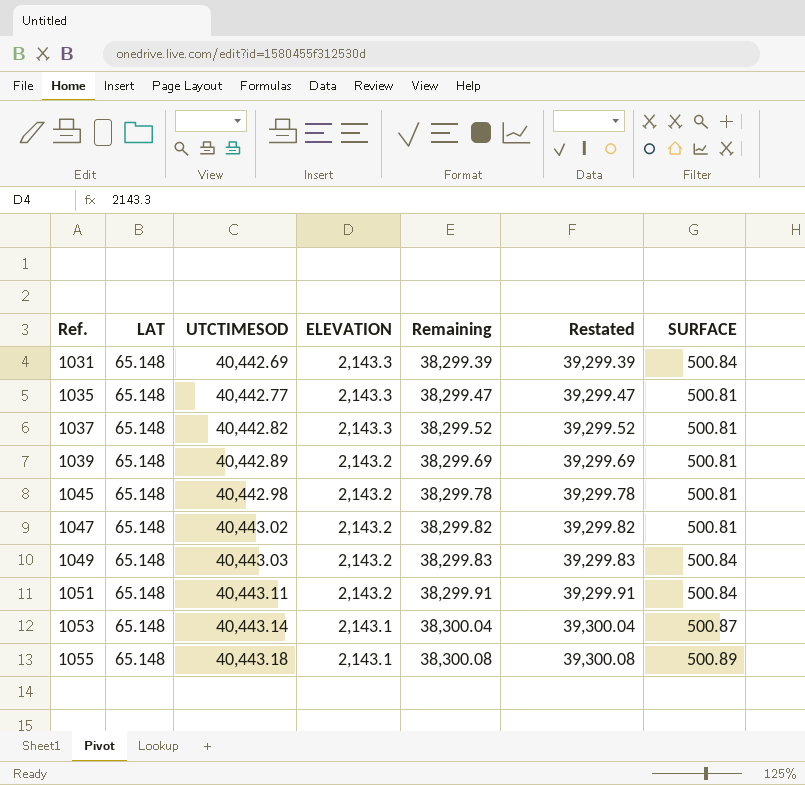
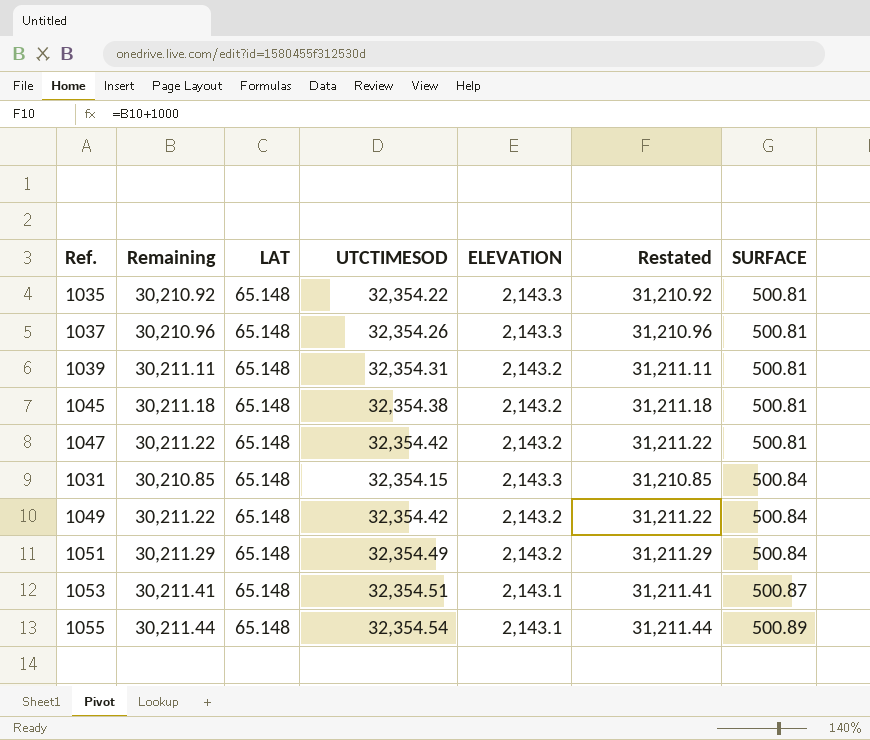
row order: Ref. ascending -> SURFACE ascending
column Remaining | position: 5 -> 2
1035 | Remaining: 38,299.47 -> 30,210.92
1035 | UTCTIMESOD: 40,442.77 -> 32,354.22
1035 | Restated: 39,299.47 -> 31,210.92
1037 | Remaining: 38,299.52 -> 30,210.96
1037 | UTCTIMESOD: 40,442.82 -> 32,354.26
1037 | Restated: 39,299.52 -> 31,210.96
1039 | Remaining: 38,299.69 -> 30,211.11
1039 | UTCTIMESOD: 40,442.89 -> 32,354.31
1039 | Restated: 39,299.69 -> 31,211.11
1045 | Remaining: 38,299.78 -> 30,211.18
1045 | UTCTIMESOD: 40,442.98 -> 32,354.38
1045 | Restated: 39,299.78 -> 31,211.18
1047 | Remaining: 38,299.82 -> 30,211.22
1047 | UTCTIMESOD: 40,443.02 -> 32,354.42
1047 | Restated: 39,299.82 -> 31,211.22
1031 | Remaining: 38,299.39 -> 30,210.85
1031 | UTCTIMESOD: 40,442.69 -> 32,354.15
1031 | Restated: 39,299.39 -> 31,210.85
1049 | Remaining: 38,299.83 -> 30,211.22
1049 | UTCTIMESOD: 40,443.03 -> 32,354.42
1049 | Restated: 39,299.83 -> 31,211.22
1051 | Remaining: 38,299.91 -> 30,211.29
1051 | UTCTIMESOD: 40,443.11 -> 32,354.49
1051 | Restated: 39,299.91 -> 31,211.29
1053 | Remaining: 38,300.04 -> 30,211.41
1053 | UTCTIMESOD: 40,443.14 -> 32,354.51
1053 | Restated: 39,300.04 -> 31,211.41
1055 | Remaining: 38,300.08 -> 30,211.44
1055 | UTCTIMESOD: 40,443.18 -> 32,354.54
1055 | Restated: 39,300.08 -> 31,211.44

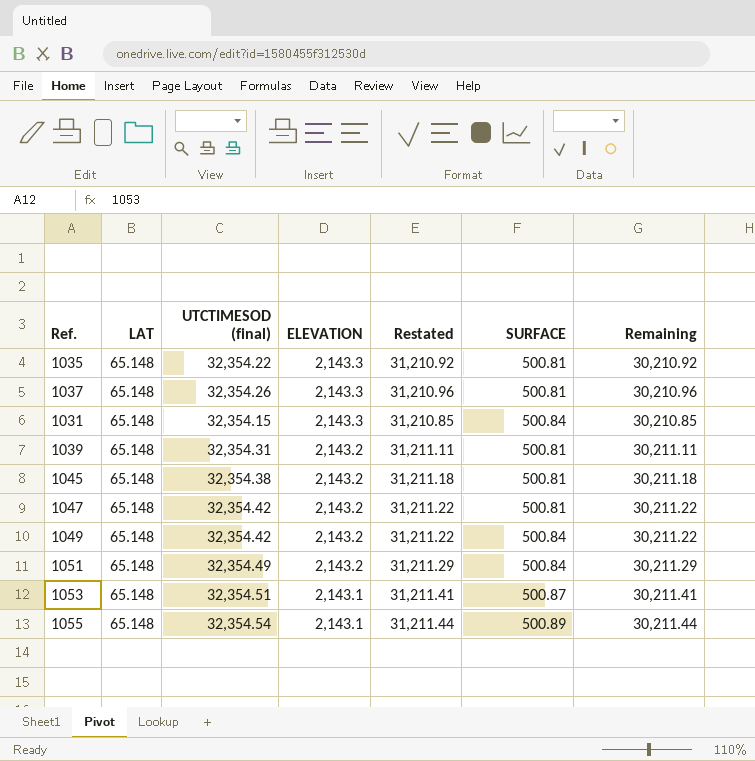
row order: SURFACE ascending -> ELEVATION descending
column name: UTCTIMESOD -> UTCTIMESOD (final)
column Remaining | position: 2 -> 7

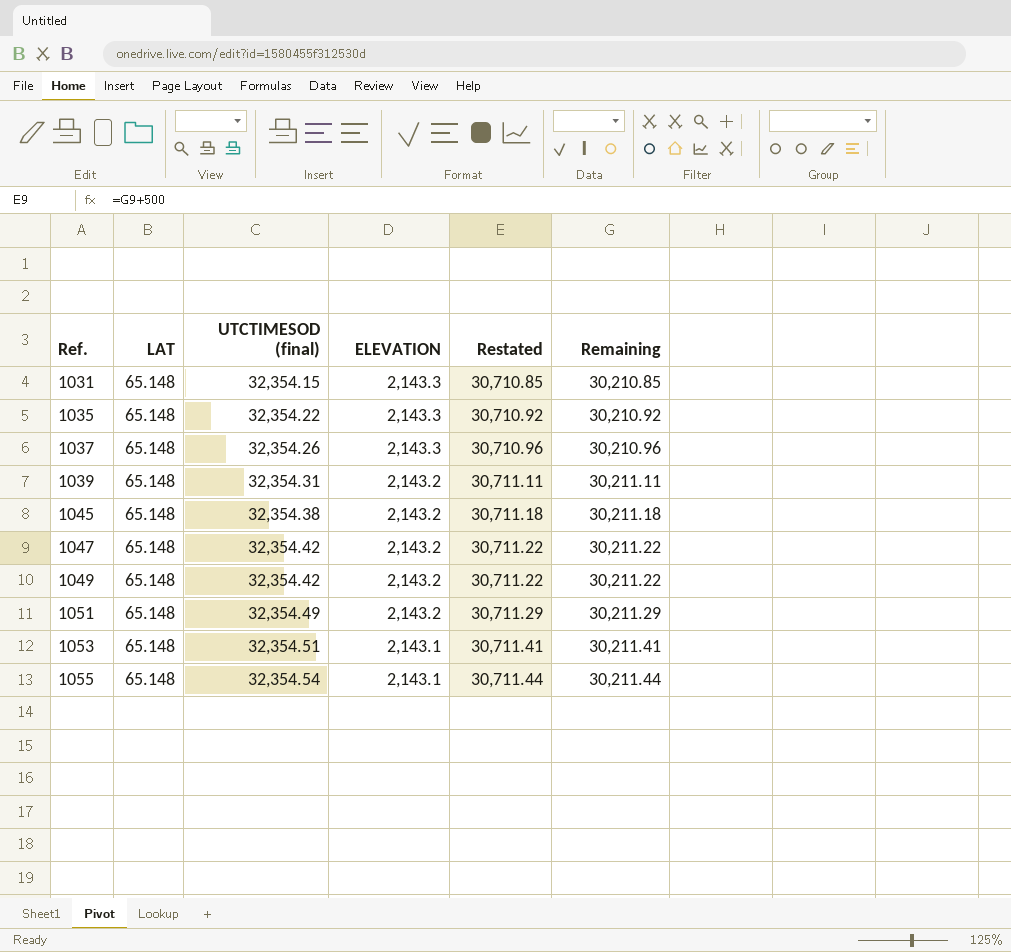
row order: ELEVATION descending -> Ref. ascending
column SURFACE | position: 6 -> none
column Restated | formula: [Remaining] + 1000 -> [Remaining] + 500

